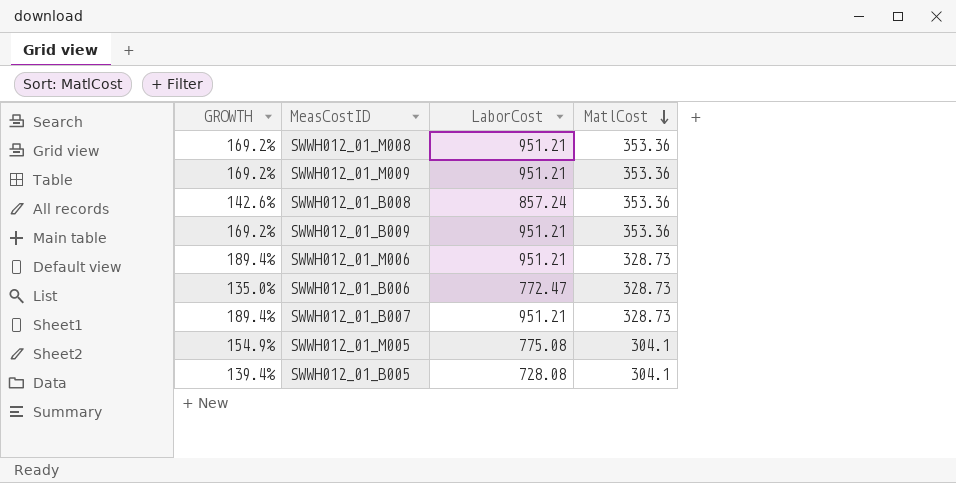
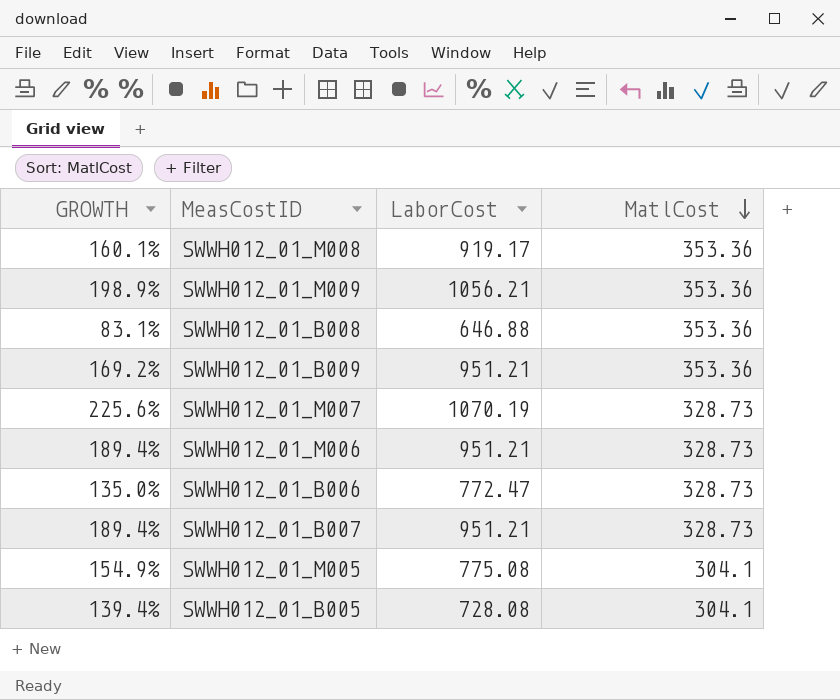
SWWH012_01_M008 | GROWTH: 169.2% -> 160.1%
SWWH012_01_M008 | LaborCost: 951.21 -> 919.17
SWWH012_01_M009 | GROWTH: 169.2% -> 198.9%
SWWH012_01_M009 | LaborCost: 951.21 -> 1056.21
SWWH012_01_B008 | GROWTH: 142.6% -> 83.1%
SWWH012_01_B008 | LaborCost: 857.24 -> 646.88
row SWWH012_01_M007: none -> 225.6% | 1070.19 | 328.73

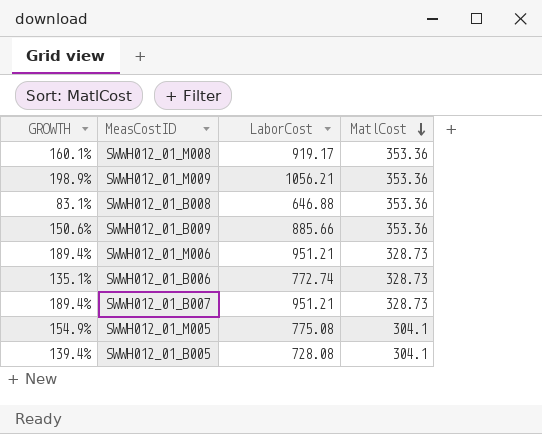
row SWWH012_01_M007: 225.6% | 1070.19 | 328.73 -> none
SWWH012_01_B009 | GROWTH: 169.2% -> 150.6%
SWWH012_01_B009 | LaborCost: 951.21 -> 885.66
SWWH012_01_B006 | GROWTH: 135.0% -> 135.1%
SWWH012_01_B006 | LaborCost: 772.47 -> 772.74

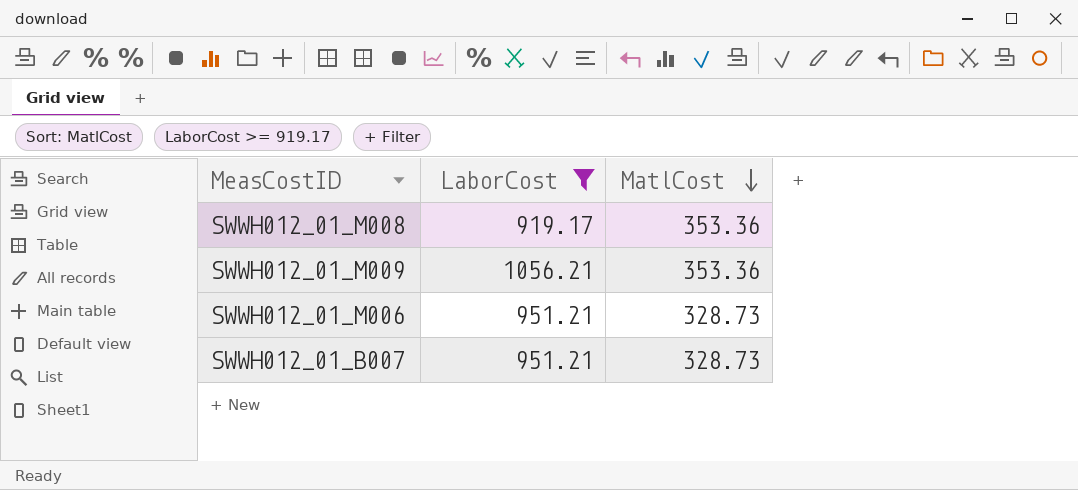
filter: none -> LaborCost >= 919.17
column GROWTH | formula: ([LaborCost] - [MatlCost]) / [MatlCost] -> none

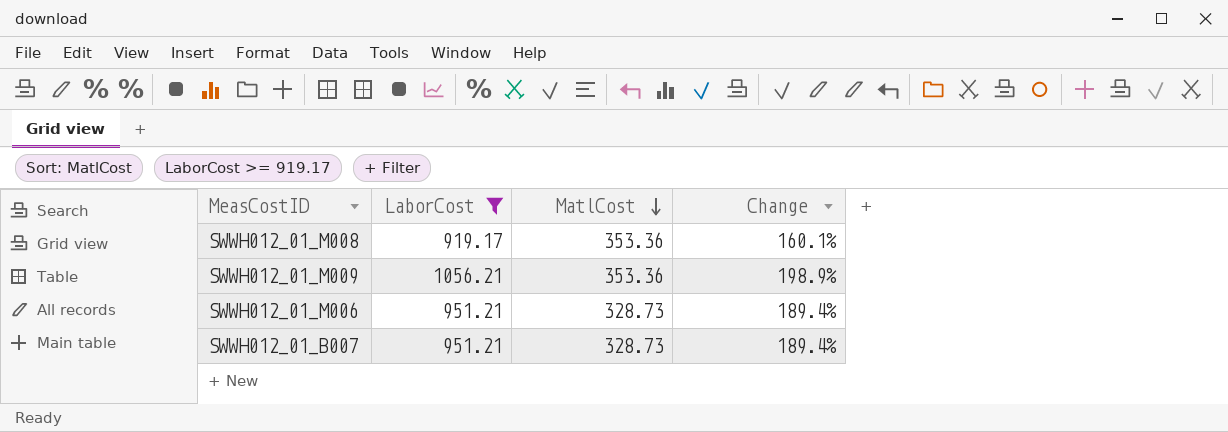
column Change | formula: none -> ([LaborCost] - [MatlCost]) / [MatlCost]

